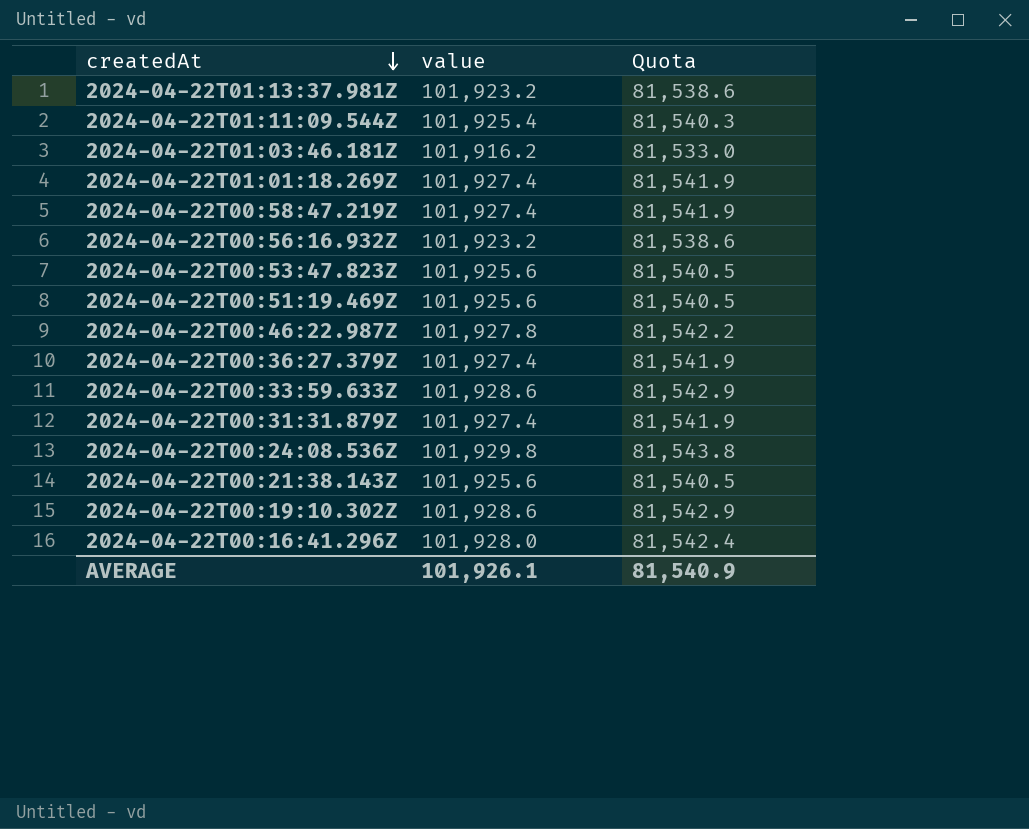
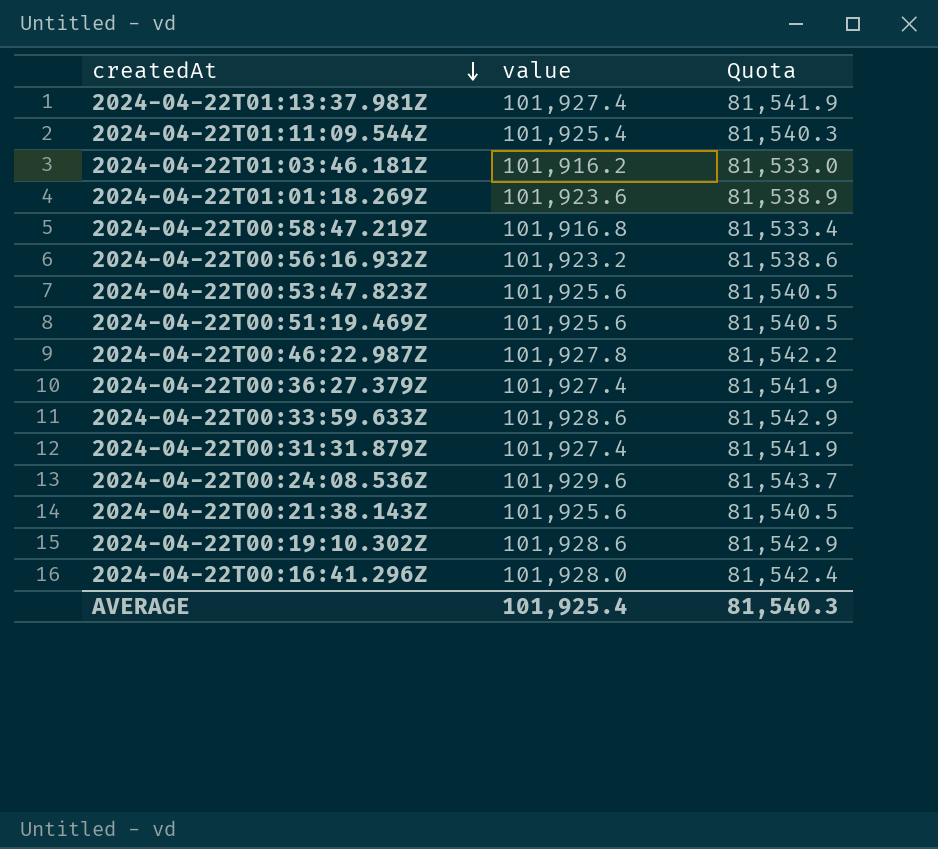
2024-04-22T01:13:37.981Z | value: 101,923.2 -> 101,927.4
2024-04-22T01:13:37.981Z | Quota: 81,538.6 -> 81,541.9
2024-04-22T01:01:18.269Z | value: 101,927.4 -> 101,923.6
2024-04-22T01:01:18.269Z | Quota: 81,541.9 -> 81,538.9
2024-04-22T00:58:47.219Z | value: 101,927.4 -> 101,916.8
2024-04-22T00:58:47.219Z | Quota: 81,541.9 -> 81,533.4
2024-04-22T00:24:08.536Z | value: 101,929.8 -> 101,929.6
2024-04-22T00:24:08.536Z | Quota: 81,543.8 -> 81,543.7
AVERAGE | value: 101,926.1 -> 101,925.4
AVERAGE | Quota: 81,540.9 -> 81,540.3

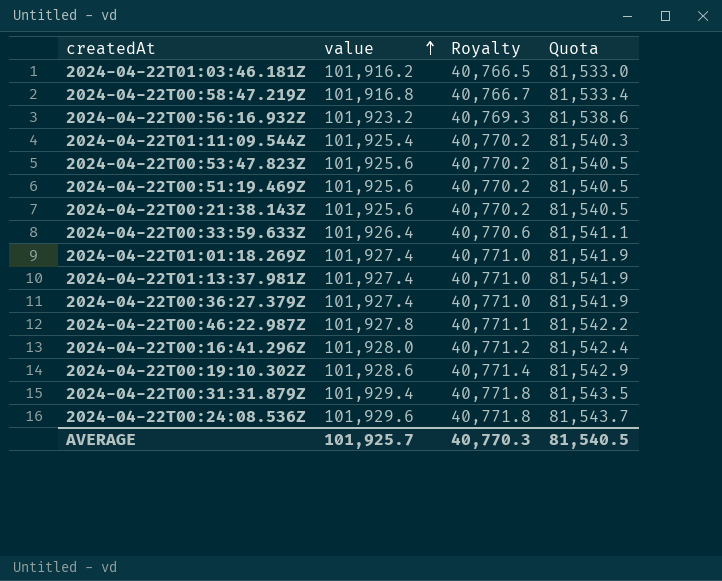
row order: createdAt descending -> value ascending
column Royalty | formula: none -> [value] * 0.4
2024-04-22T00:33:59.633Z | value: 101,928.6 -> 101,926.4
2024-04-22T00:33:59.633Z | Quota: 81,542.9 -> 81,541.1
2024-04-22T01:01:18.269Z | value: 101,923.6 -> 101,927.4
2024-04-22T01:01:18.269Z | Quota: 81,538.9 -> 81,541.9
2024-04-22T00:31:31.879Z | value: 101,927.4 -> 101,929.4
2024-04-22T00:31:31.879Z | Quota: 81,541.9 -> 81,543.5
AVERAGE | value: 101,925.4 -> 101,925.7
AVERAGE | Quota: 81,540.3 -> 81,540.5

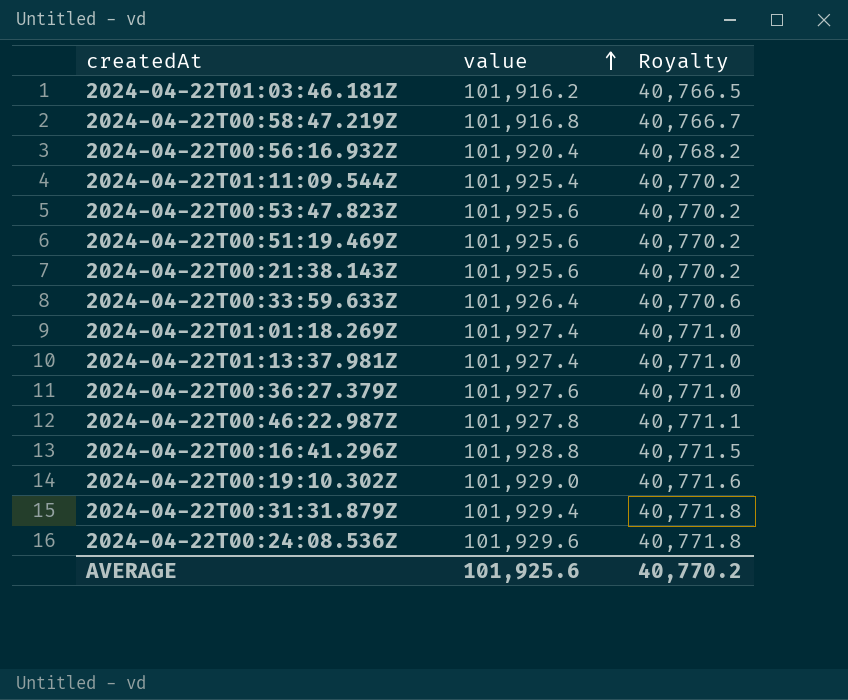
column Quota | formula: [value] * 0.8 -> none
2024-04-22T00:56:16.932Z | value: 101,923.2 -> 101,920.4
2024-04-22T00:56:16.932Z | Royalty: 40,769.3 -> 40,768.2
2024-04-22T00:36:27.379Z | value: 101,927.4 -> 101,927.6
2024-04-22T00:16:41.296Z | value: 101,928.0 -> 101,928.8
2024-04-22T00:16:41.296Z | Royalty: 40,771.2 -> 40,771.5
2024-04-22T00:19:10.302Z | value: 101,928.6 -> 101,929.0
2024-04-22T00:19:10.302Z | Royalty: 40,771.4 -> 40,771.6
AVERAGE | value: 101,925.7 -> 101,925.6
AVERAGE | Royalty: 40,770.3 -> 40,770.2

